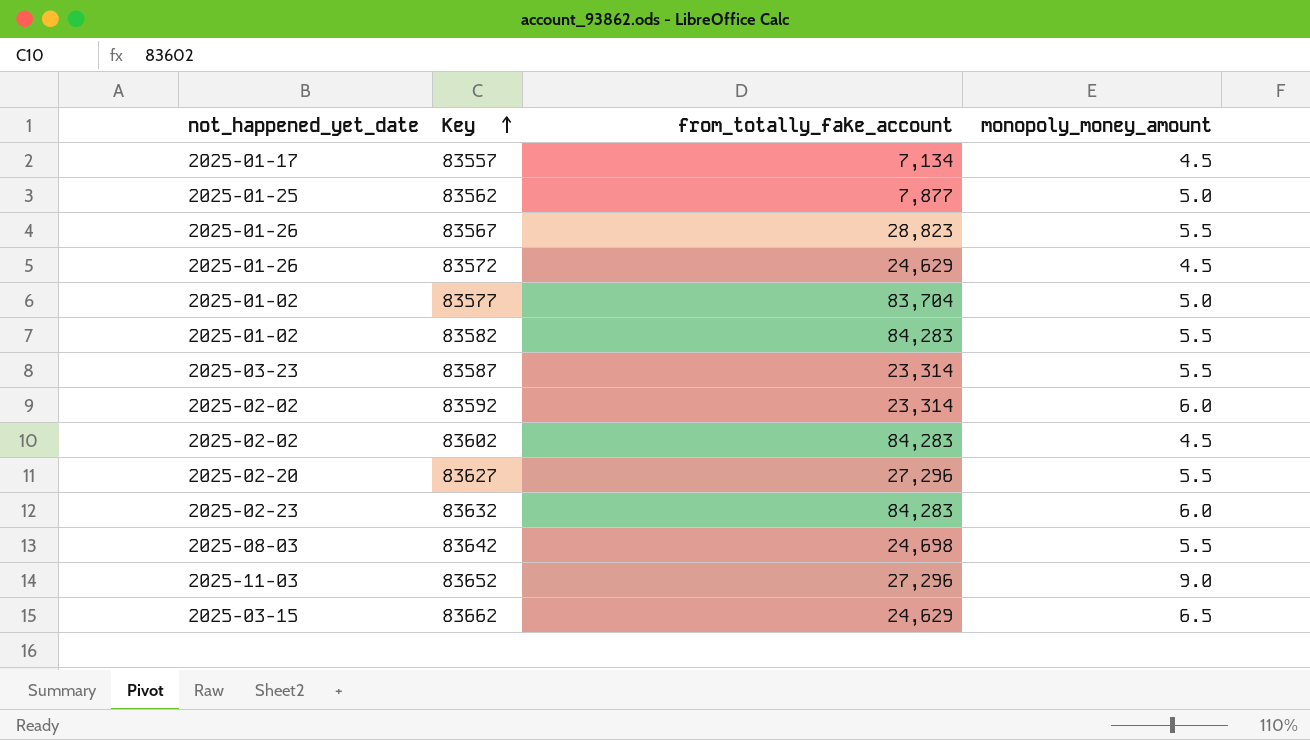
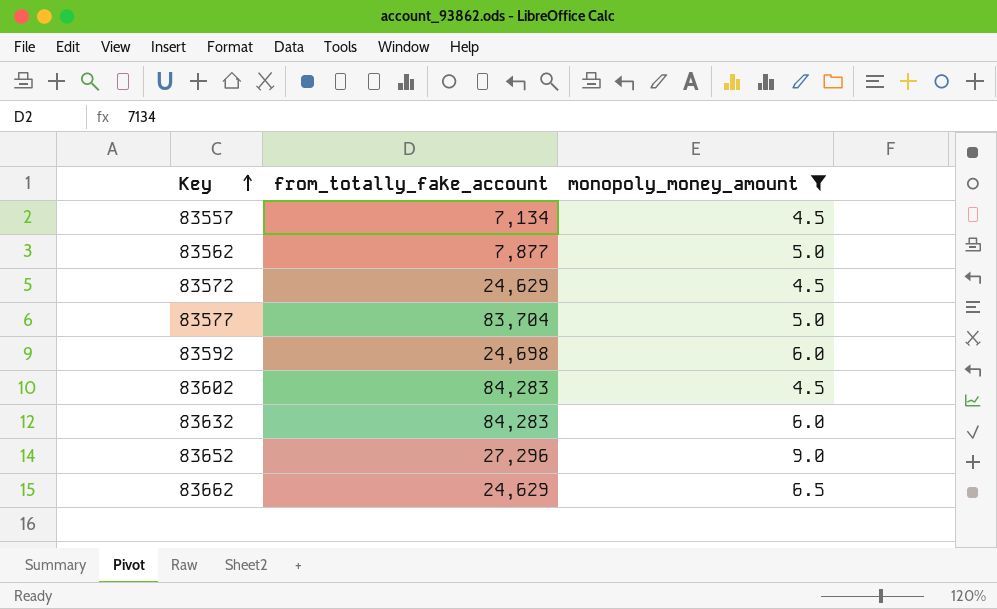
filter: none -> monopoly_money_amount != 5.5
column not_happened_yet_date | position: 1 -> none
83592 | from_totally_fake_account: 23,314 -> 24,698

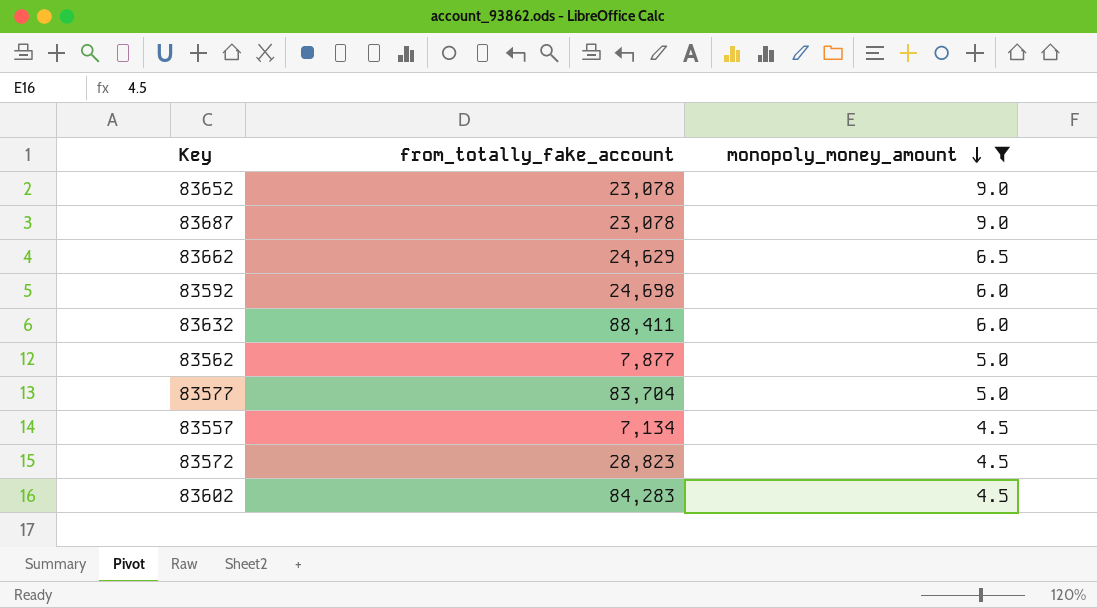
row order: Key ascending -> monopoly_money_amount descending
83652 | from_totally_fake_account: 27,296 -> 23,078
row 83687: none -> 23,078 | 9.0
83632 | from_totally_fake_account: 84,283 -> 88,411
83572 | from_totally_fake_account: 24,629 -> 28,823

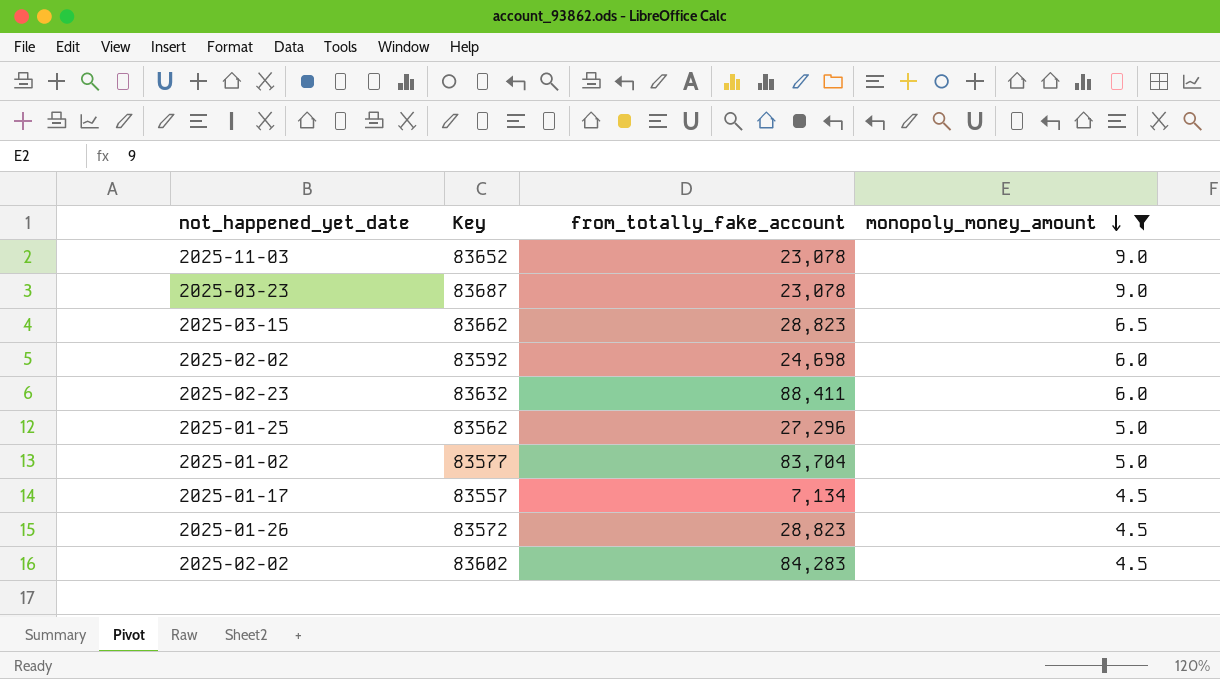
column not_happened_yet_date | position: none -> 1
83662 | from_totally_fake_account: 24,629 -> 28,823
83562 | from_totally_fake_account: 7,877 -> 27,296

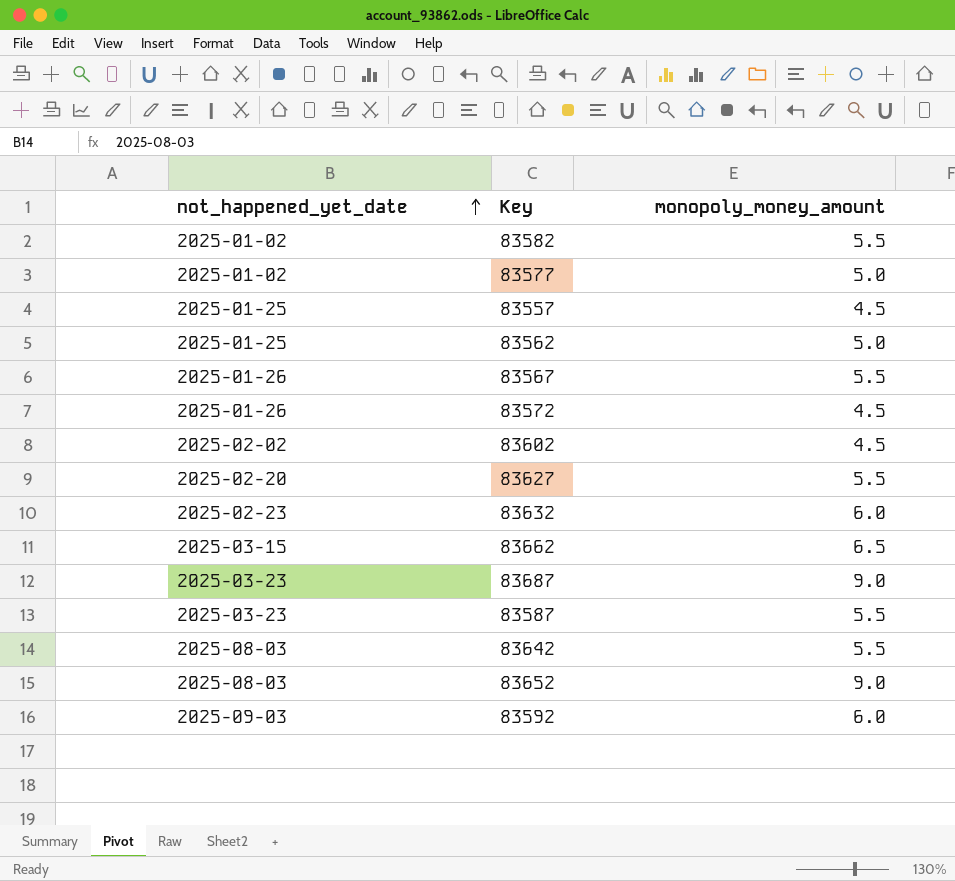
filter: monopoly_money_amount != 5.5 -> none
row order: monopoly_money_amount descending -> not_happened_yet_date ascending
column from_totally_fake_account | position: 3 -> none
83557 | not_happened_yet_date: 2025-01-17 -> 2025-01-25
83652 | not_happened_yet_date: 2025-11-03 -> 2025-08-03
83592 | not_happened_yet_date: 2025-02-02 -> 2025-09-03

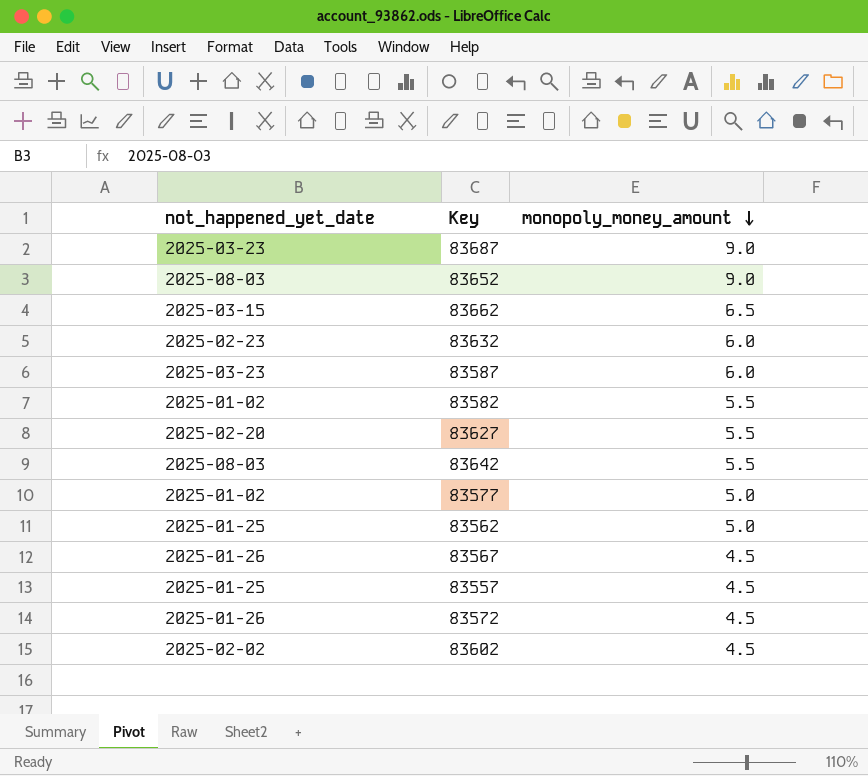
row order: not_happened_yet_date ascending -> monopoly_money_amount descending
row 83592: 2025-09-03 | 6.0 -> none
83587 | monopoly_money_amount: 5.5 -> 6.0
83567 | monopoly_money_amount: 5.5 -> 4.5

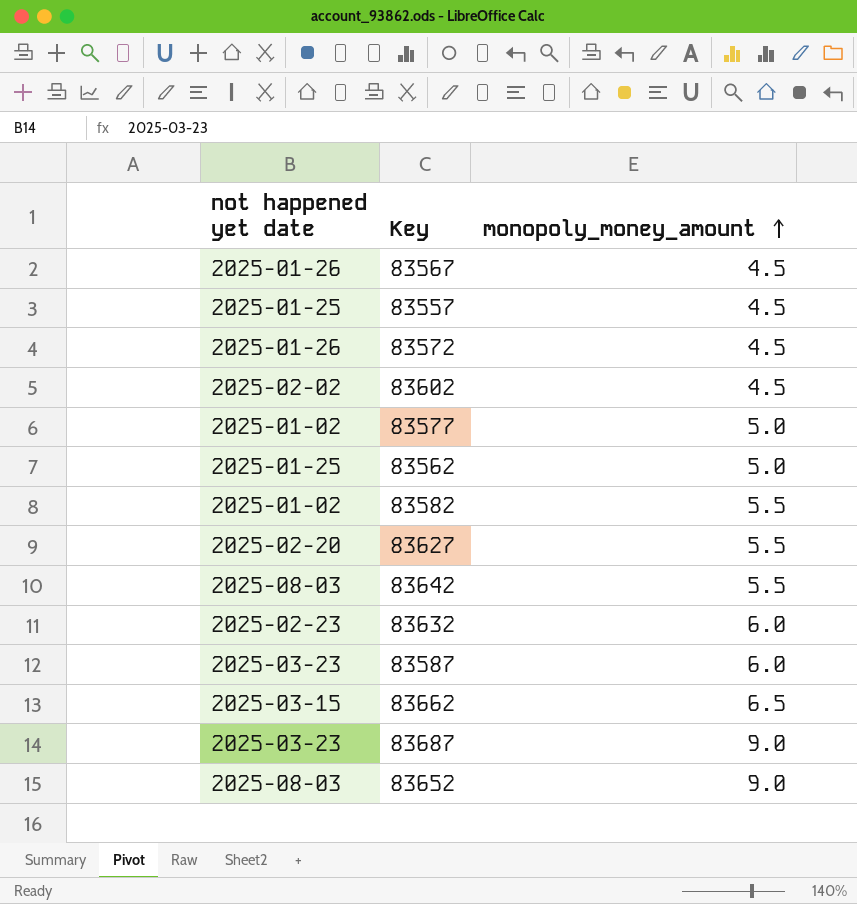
row order: monopoly_money_amount descending -> monopoly_money_amount ascending
column name: not_happened_yet_date -> not happened yet date

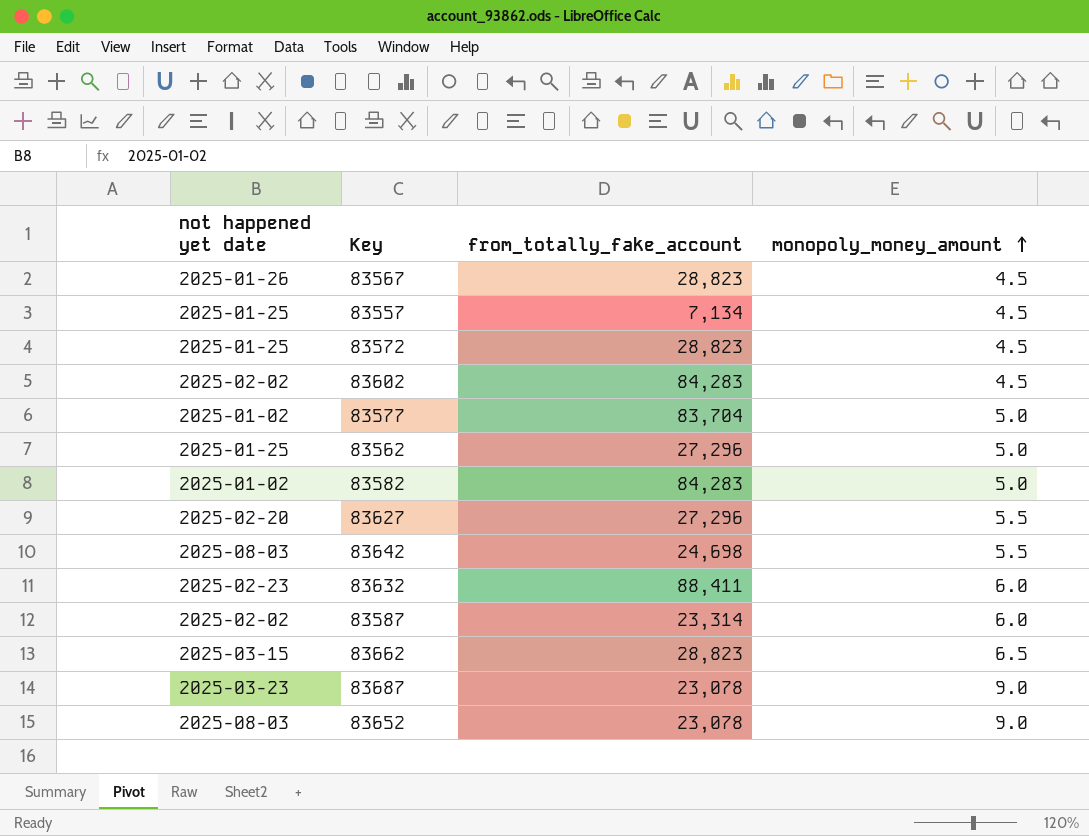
column from_totally_fake_account | position: none -> 3
83572 | not happened yet date: 2025-01-26 -> 2025-01-25
83582 | monopoly_money_amount: 5.5 -> 5.0
83587 | not happened yet date: 2025-03-23 -> 2025-02-02

